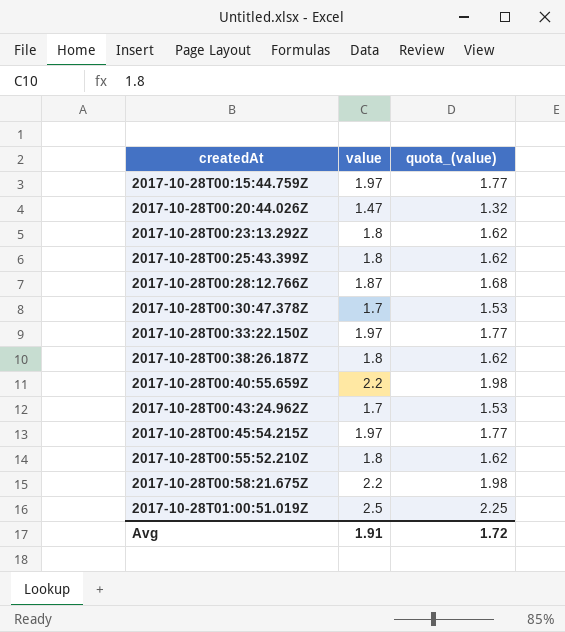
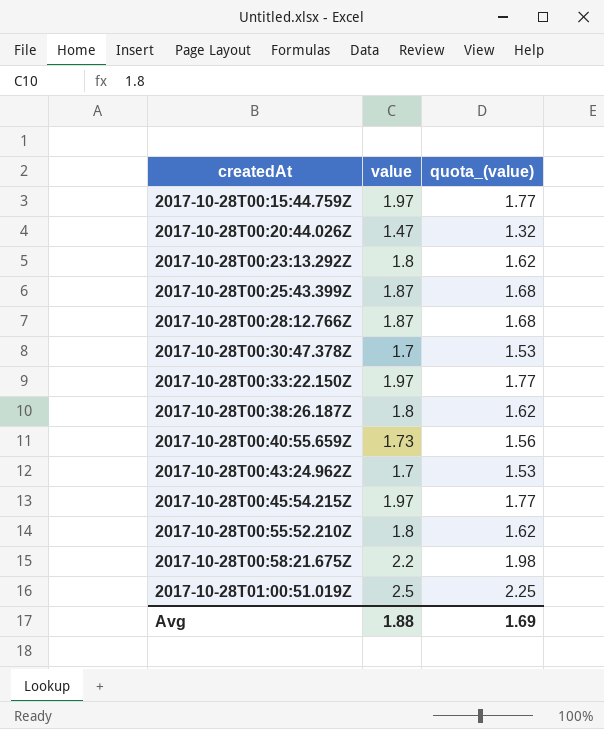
2017-10-28T00:25:43.399Z | value: 1.8 -> 1.87
2017-10-28T00:25:43.399Z | quota_(value): 1.62 -> 1.68
2017-10-28T00:40:55.659Z | value: 2.2 -> 1.73
2017-10-28T00:40:55.659Z | quota_(value): 1.98 -> 1.56
Avg | value: 1.91 -> 1.88
Avg | quota_(value): 1.72 -> 1.69

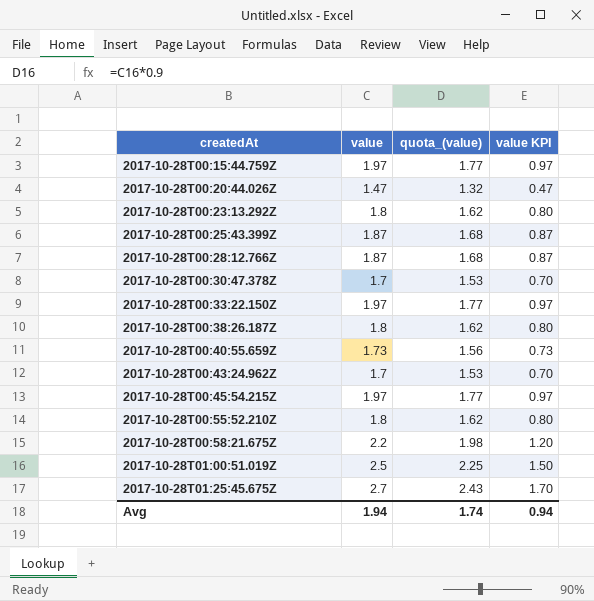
column value KPI | formula: none -> [value] - 1
row 2017-10-28T01:25:45.675Z: none -> 2.7 | 2.43 | 1.70
Avg | value: 1.88 -> 1.94
Avg | quota_(value): 1.69 -> 1.74

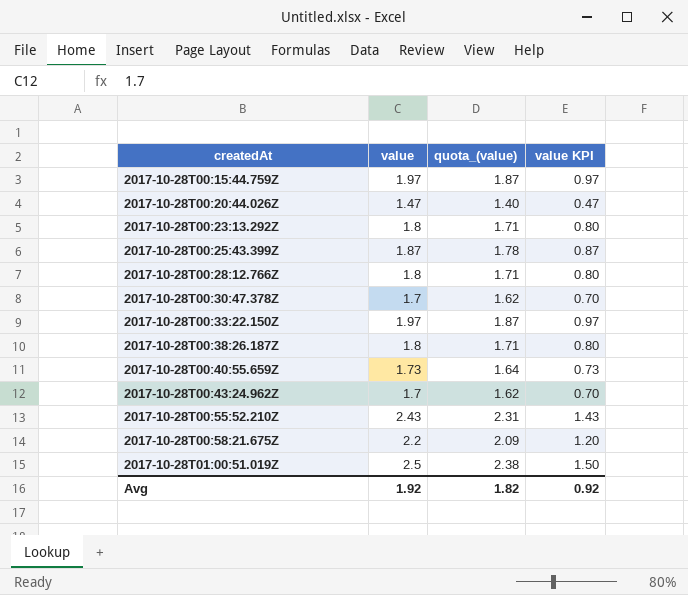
column quota_(value) | formula: [value] * 0.9 -> [value] * 0.95
row 2017-10-28T00:45:54.215Z: 1.97 | 1.77 | 0.97 -> none
row 2017-10-28T01:25:45.675Z: 2.7 | 2.43 | 1.70 -> none
2017-10-28T00:28:12.766Z | value: 1.87 -> 1.8
2017-10-28T00:28:12.766Z | value KPI: 0.87 -> 0.80
2017-10-28T00:55:52.210Z | value: 1.8 -> 2.43
2017-10-28T00:55:52.210Z | value KPI: 0.80 -> 1.43
Avg | value: 1.94 -> 1.92
Avg | quota_(value): 1.74 -> 1.82
Avg | value KPI: 0.94 -> 0.92

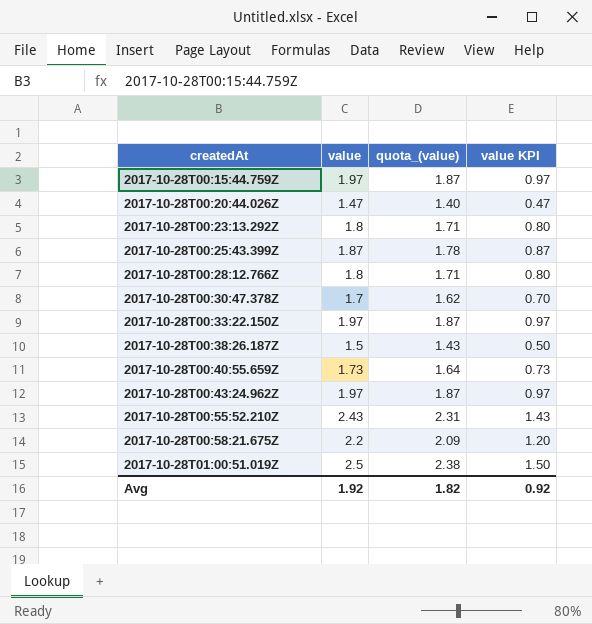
2017-10-28T00:38:26.187Z | value: 1.8 -> 1.5
2017-10-28T00:38:26.187Z | quota_(value): 1.71 -> 1.43
2017-10-28T00:38:26.187Z | value KPI: 0.80 -> 0.50
2017-10-28T00:43:24.962Z | value: 1.7 -> 1.97
2017-10-28T00:43:24.962Z | quota_(value): 1.62 -> 1.87
2017-10-28T00:43:24.962Z | value KPI: 0.70 -> 0.97

